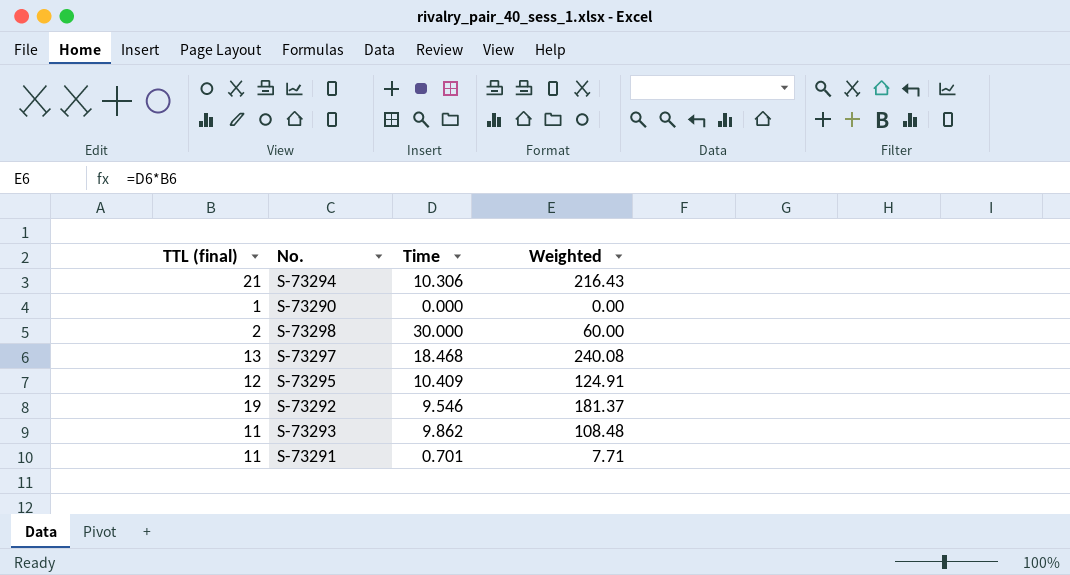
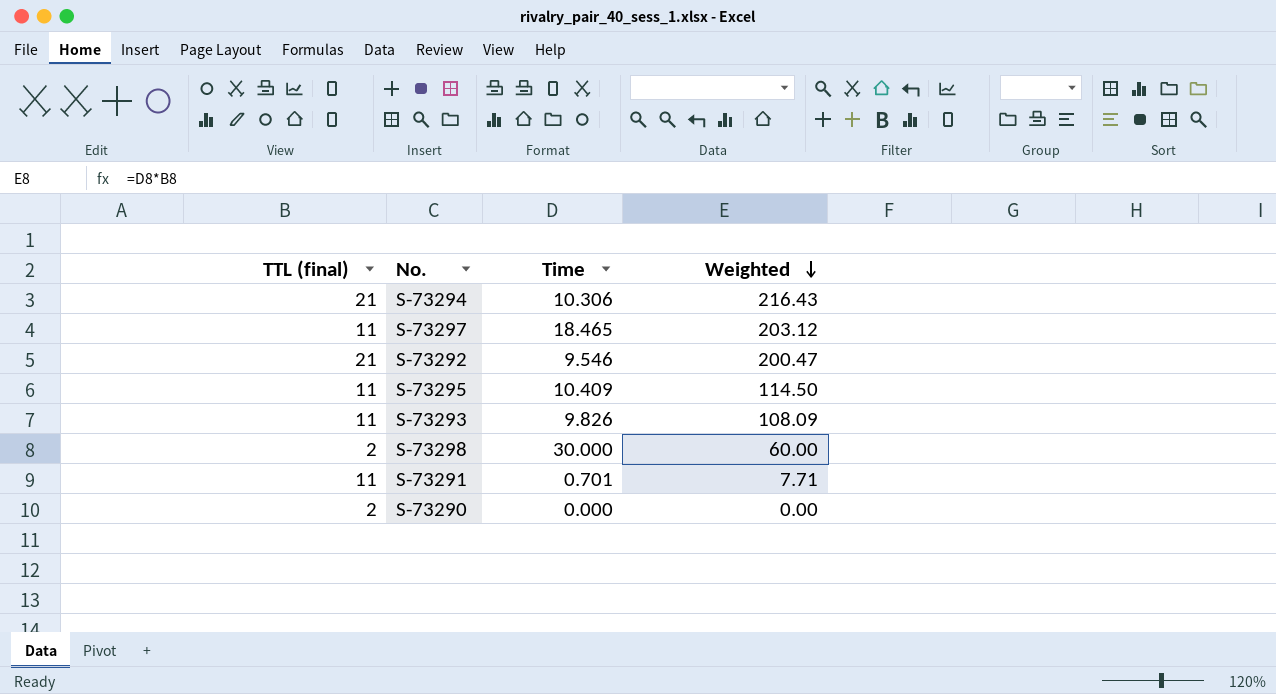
row order: none -> Weighted descending
S-73297 | TTL (final): 13 -> 11
S-73297 | Time: 18.468 -> 18.465
S-73297 | Weighted: 240.08 -> 203.12
S-73292 | TTL (final): 19 -> 21
S-73292 | Weighted: 181.37 -> 200.47
S-73295 | TTL (final): 12 -> 11
S-73295 | Weighted: 124.91 -> 114.50
S-73293 | Time: 9.862 -> 9.826
S-73293 | Weighted: 108.48 -> 108.09
S-73290 | TTL (final): 1 -> 2

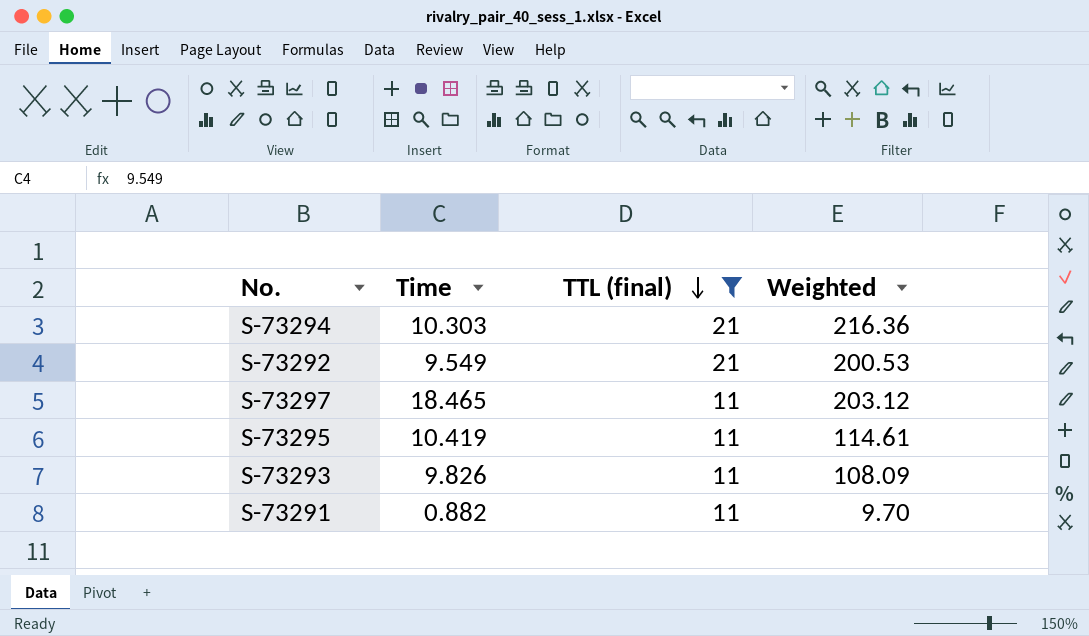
filter: none -> TTL (final) != 2
row order: Weighted descending -> TTL (final) descending
column TTL (final) | position: 1 -> 3
S-73294 | Time: 10.306 -> 10.303
S-73294 | Weighted: 216.43 -> 216.36
S-73292 | Time: 9.546 -> 9.549
S-73292 | Weighted: 200.47 -> 200.53
S-73295 | Time: 10.409 -> 10.419
S-73295 | Weighted: 114.50 -> 114.61
S-73291 | Time: 0.701 -> 0.882
S-73291 | Weighted: 7.71 -> 9.70

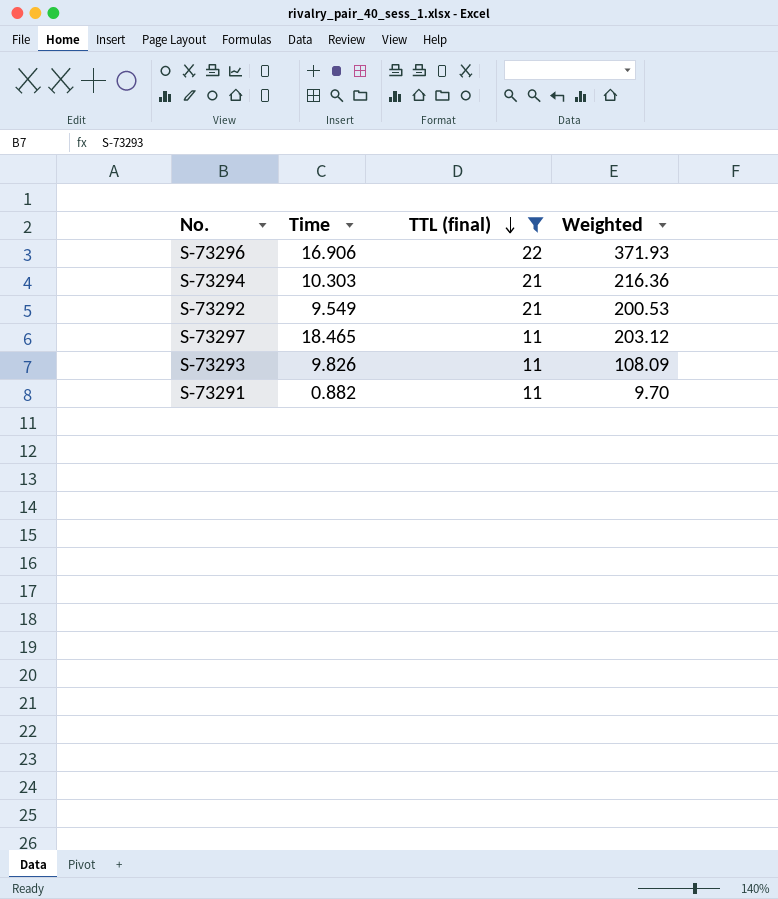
row S-73295: 10.419 | 11 | 114.61 -> none
row S-73296: none -> 16.906 | 22 | 371.93

